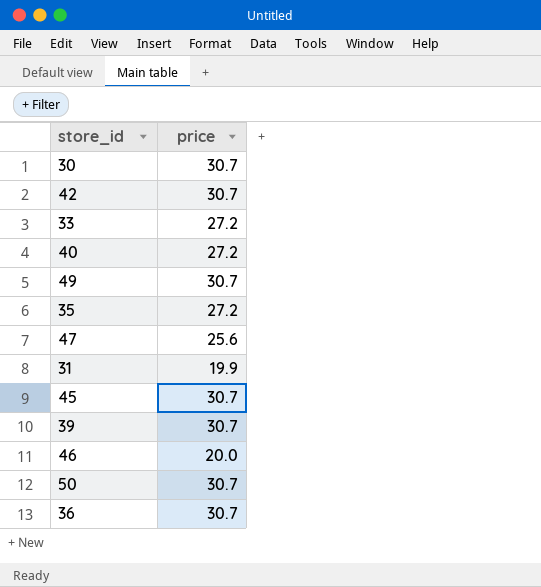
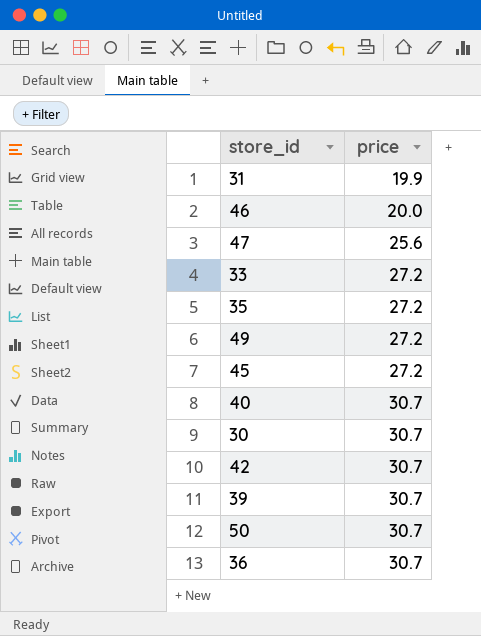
row order: none -> price ascending
49 | price: 30.7 -> 27.2
45 | price: 30.7 -> 27.2
40 | price: 27.2 -> 30.7

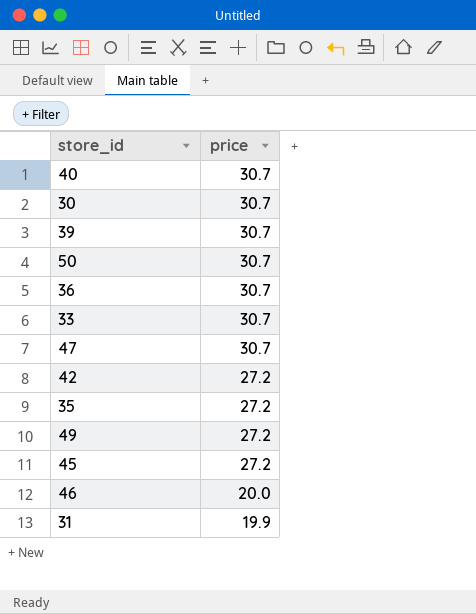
row order: price ascending -> price descending
33 | price: 27.2 -> 30.7
47 | price: 25.6 -> 30.7
42 | price: 30.7 -> 27.2

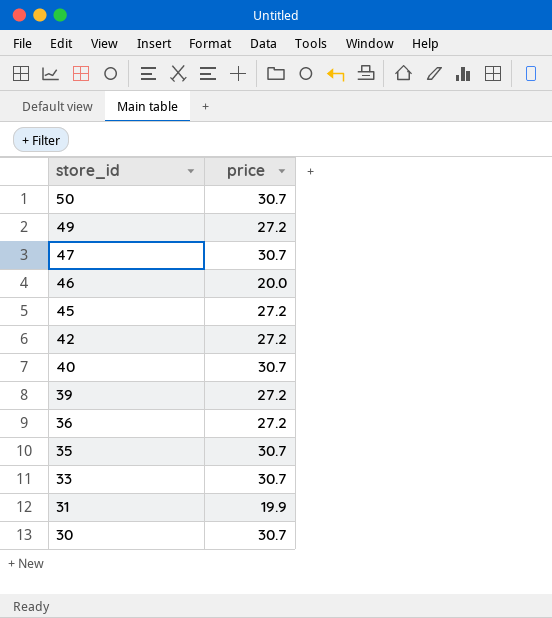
row order: price descending -> store_id descending
39 | price: 30.7 -> 27.2
36 | price: 30.7 -> 27.2
35 | price: 27.2 -> 30.7

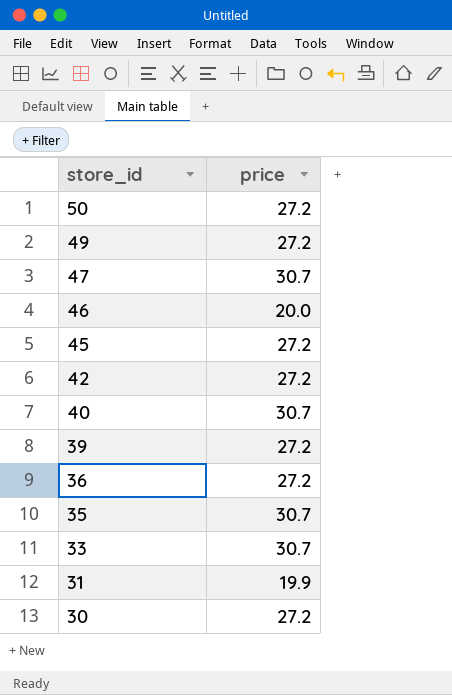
50 | price: 30.7 -> 27.2
30 | price: 30.7 -> 27.2

